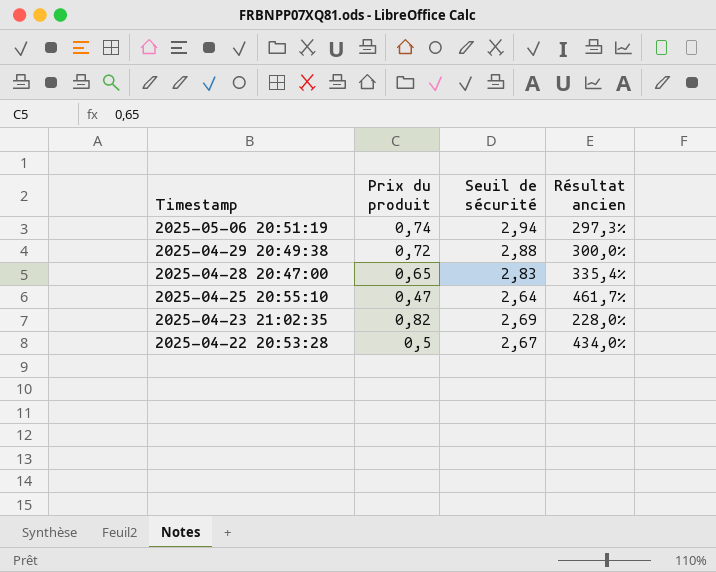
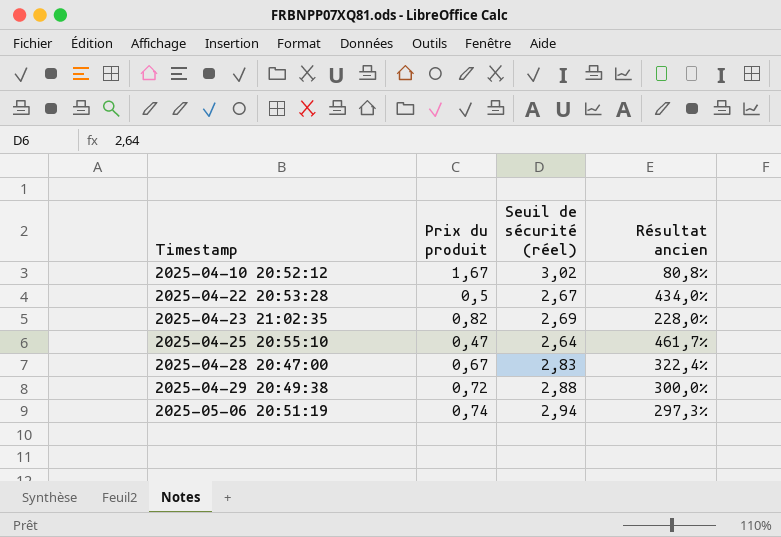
row order: Timestamp descending -> Timestamp ascending
column name: Seuil de sécurité -> Seuil de sécurité (réel)
row 2025-04-10 20:52:12: none -> 1,67 | 3,02 | 80,8%
2025-04-28 20:47:00 | Prix du produit: 0,65 -> 0,67
2025-04-28 20:47:00 | Résultat ancien: 335,4% -> 322,4%

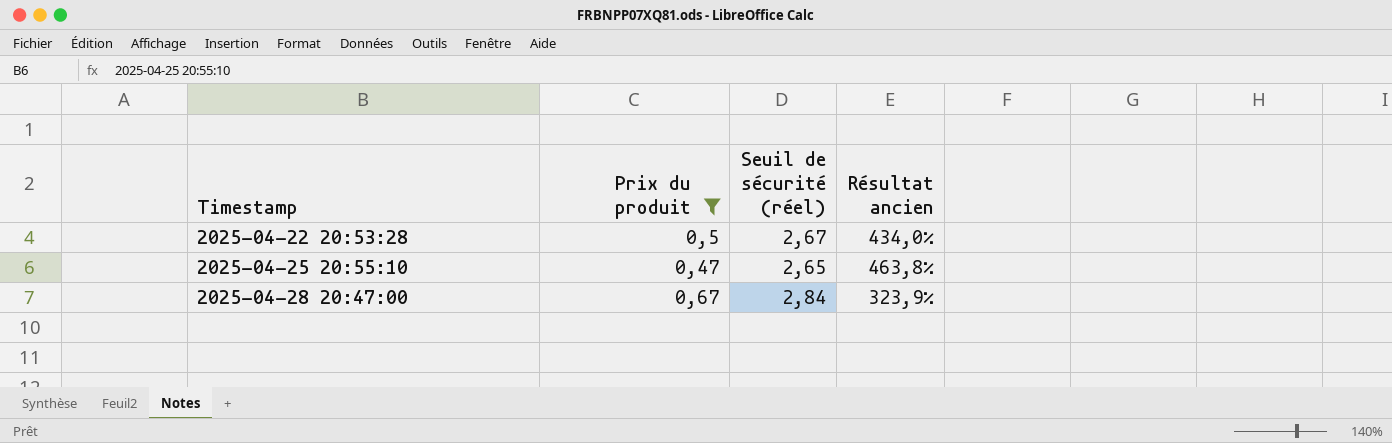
filter: none -> Prix du produit <= 0,67
2025-04-25 20:55:10 | Seuil de sécurité (réel): 2,64 -> 2,65
2025-04-25 20:55:10 | Résultat ancien: 461,7% -> 463,8%
2025-04-28 20:47:00 | Seuil de sécurité (réel): 2,83 -> 2,84
2025-04-28 20:47:00 | Résultat ancien: 322,4% -> 323,9%

